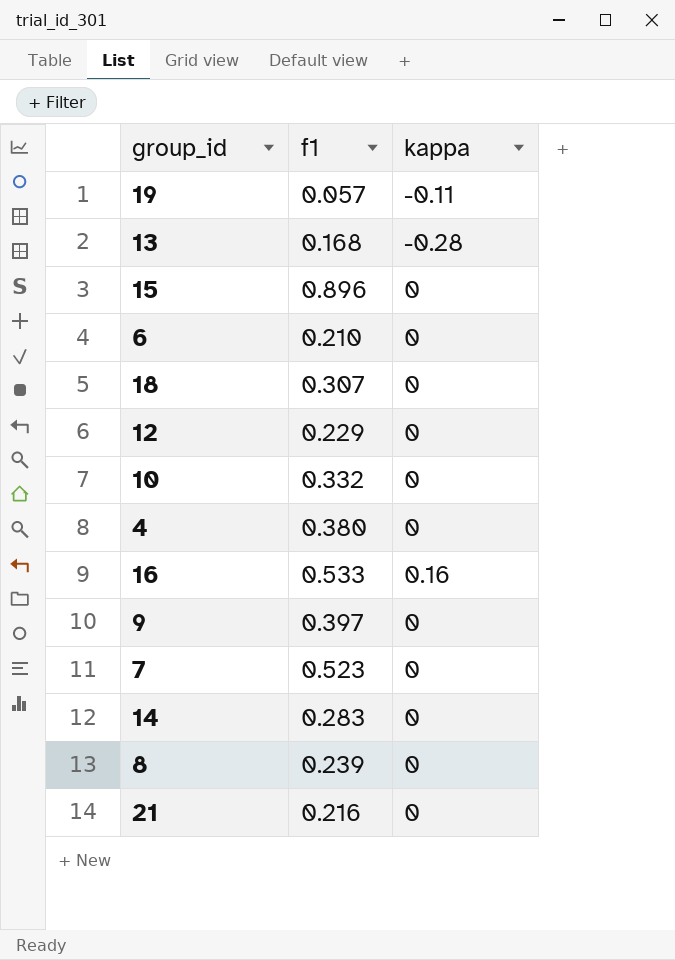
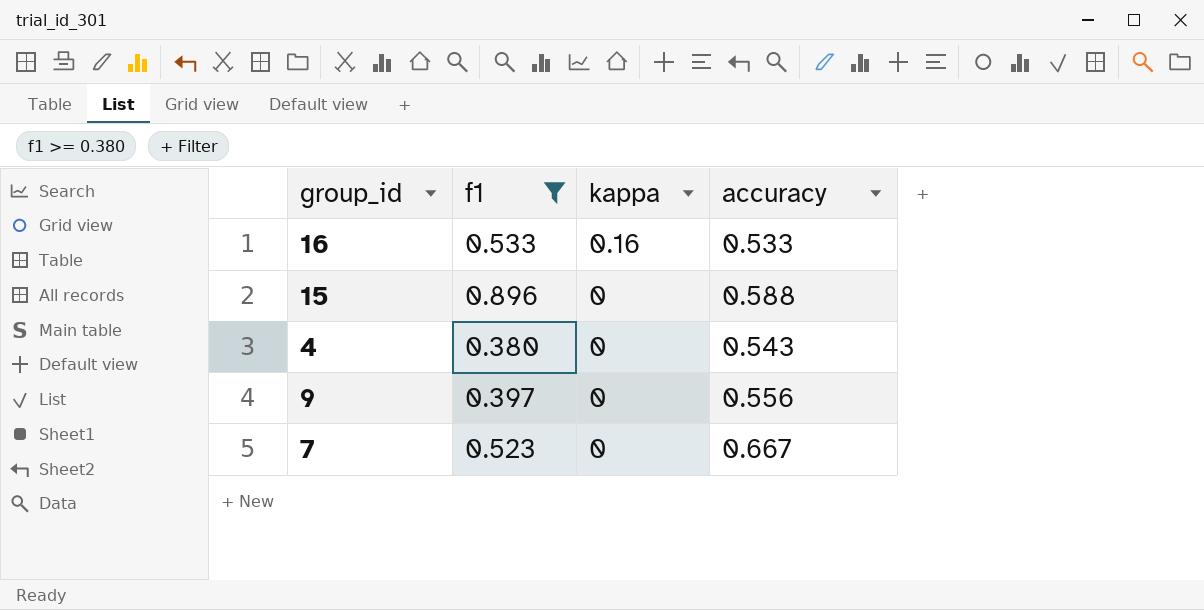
filter: none -> f1 >= 0.380
row order: none -> kappa descending
column accuracy | position: none -> 4

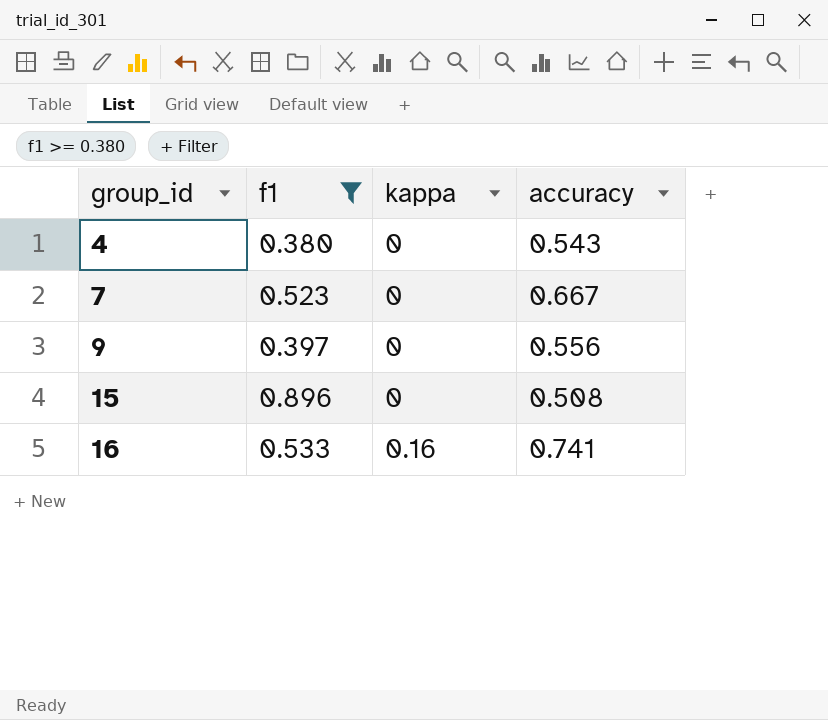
row order: kappa descending -> group_id ascending
15 | accuracy: 0.588 -> 0.508
16 | accuracy: 0.533 -> 0.741

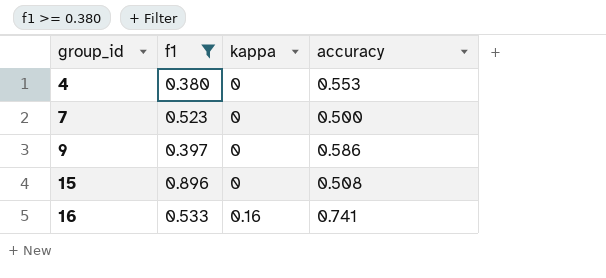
4 | accuracy: 0.543 -> 0.553
7 | accuracy: 0.667 -> 0.500
9 | accuracy: 0.556 -> 0.586

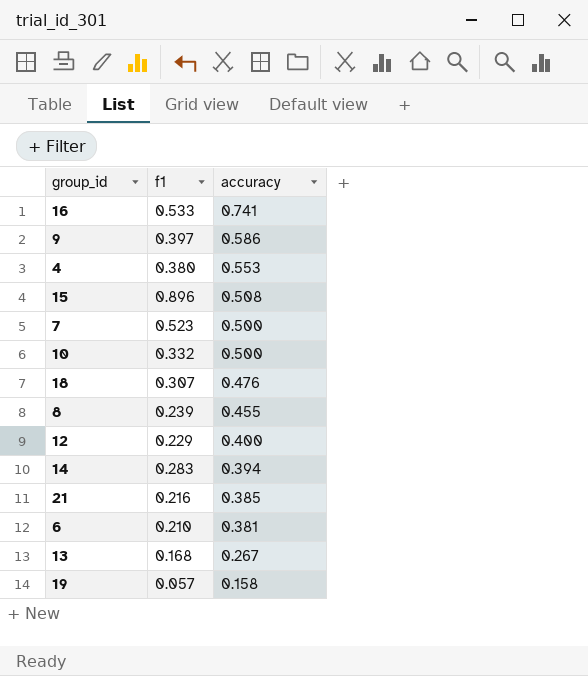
filter: f1 >= 0.380 -> none
row order: group_id ascending -> accuracy descending
column kappa | position: 3 -> none

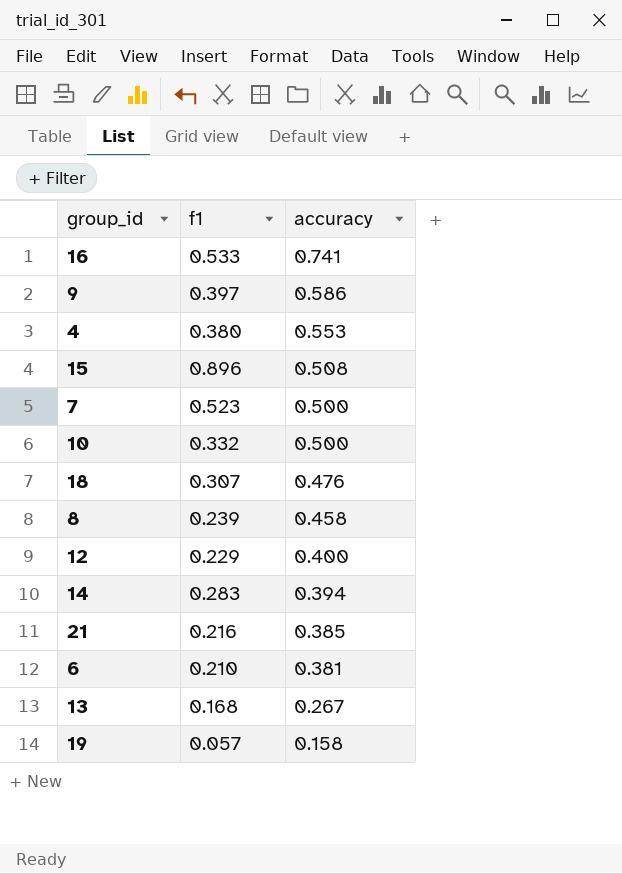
8 | accuracy: 0.455 -> 0.458

